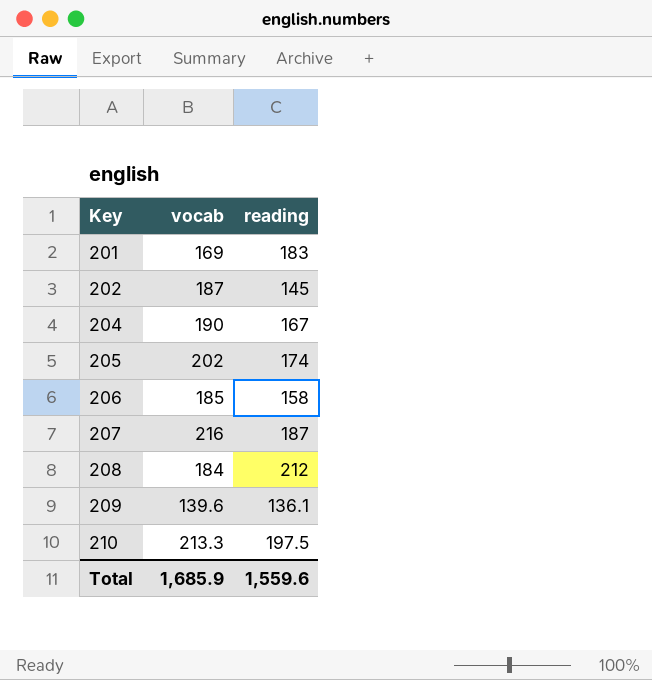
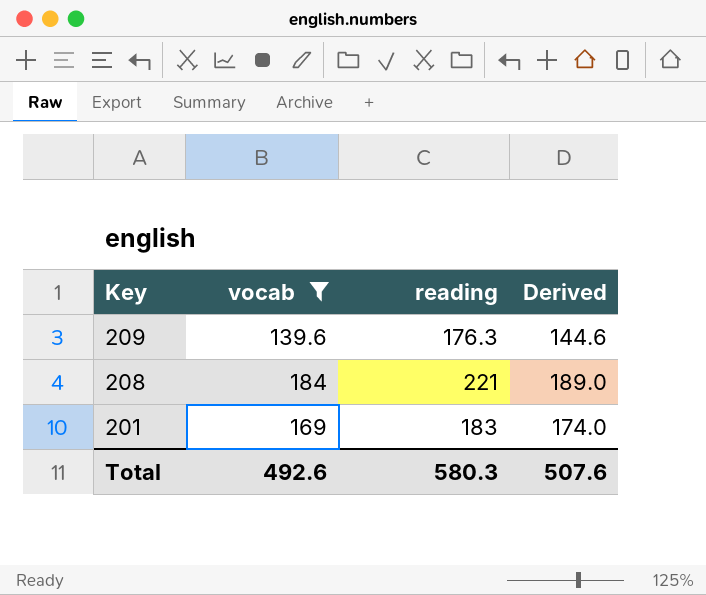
filter: none -> vocab <= 184
row order: Key ascending -> Key descending
column Derived | formula: none -> [vocab] + 5
209 | reading: 136.1 -> 176.3
208 | reading: 212 -> 221
Total | vocab: 1,685.9 -> 492.6
Total | reading: 1,559.6 -> 580.3

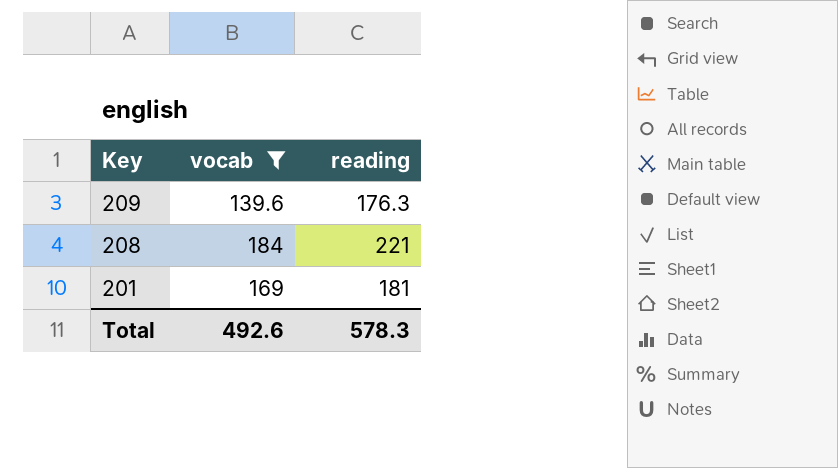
column Derived | formula: [vocab] + 5 -> none
201 | reading: 183 -> 181
Total | reading: 580.3 -> 578.3

